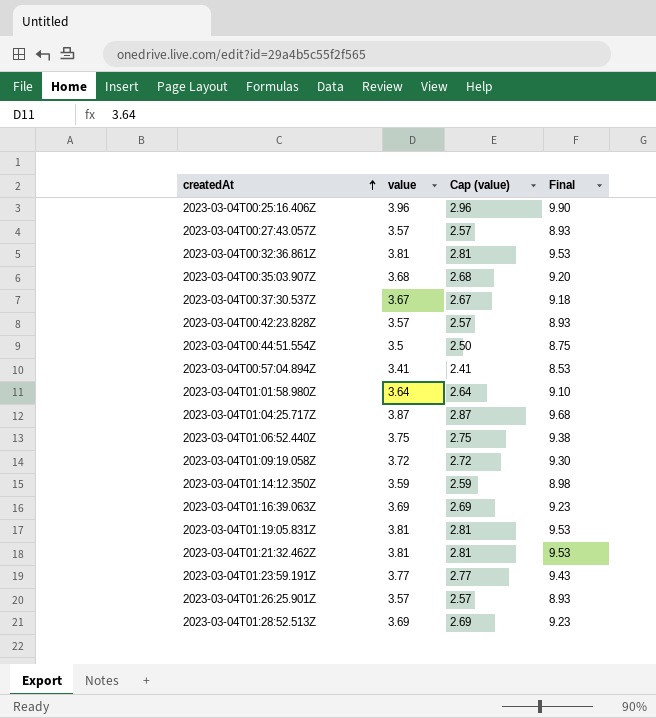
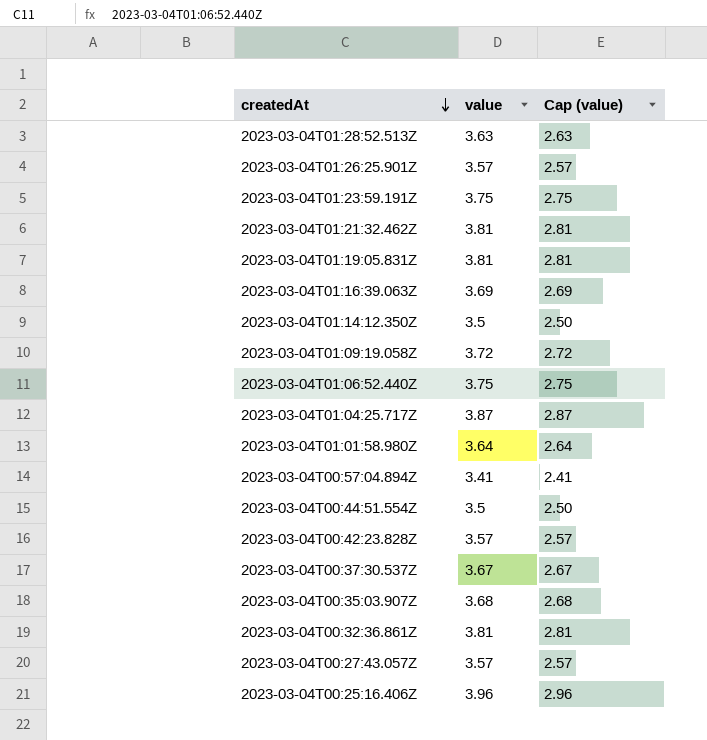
row order: createdAt ascending -> createdAt descending
column Final | formula: [value] * 2.5 -> none
2023-03-04T01:28:52.513Z | value: 3.69 -> 3.63
2023-03-04T01:28:52.513Z | Cap (value): 2.69 -> 2.63
2023-03-04T01:23:59.191Z | value: 3.77 -> 3.75
2023-03-04T01:23:59.191Z | Cap (value): 2.77 -> 2.75
2023-03-04T01:14:12.350Z | value: 3.59 -> 3.5
2023-03-04T01:14:12.350Z | Cap (value): 2.59 -> 2.50

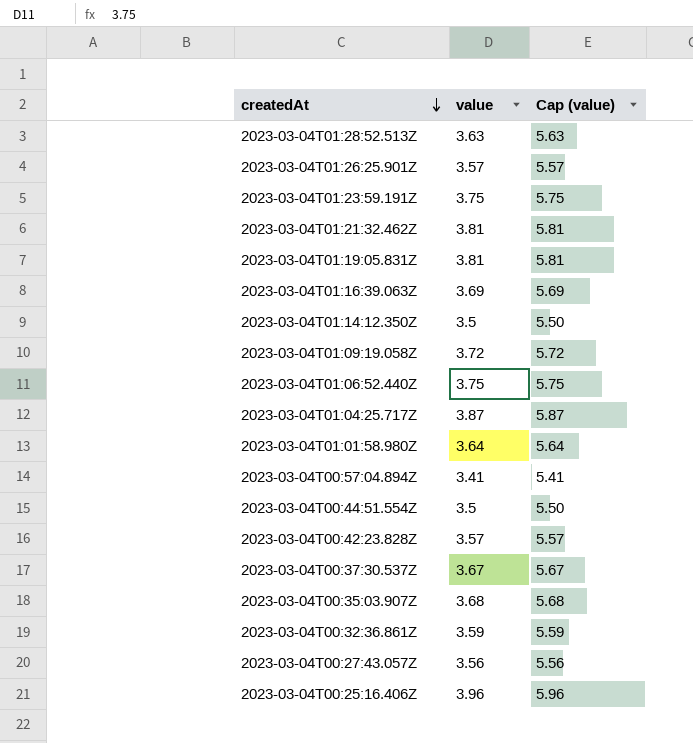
column Cap (value) | formula: [value] - 1 -> [value] + 2
2023-03-04T00:32:36.861Z | value: 3.81 -> 3.59
2023-03-04T00:27:43.057Z | value: 3.57 -> 3.56

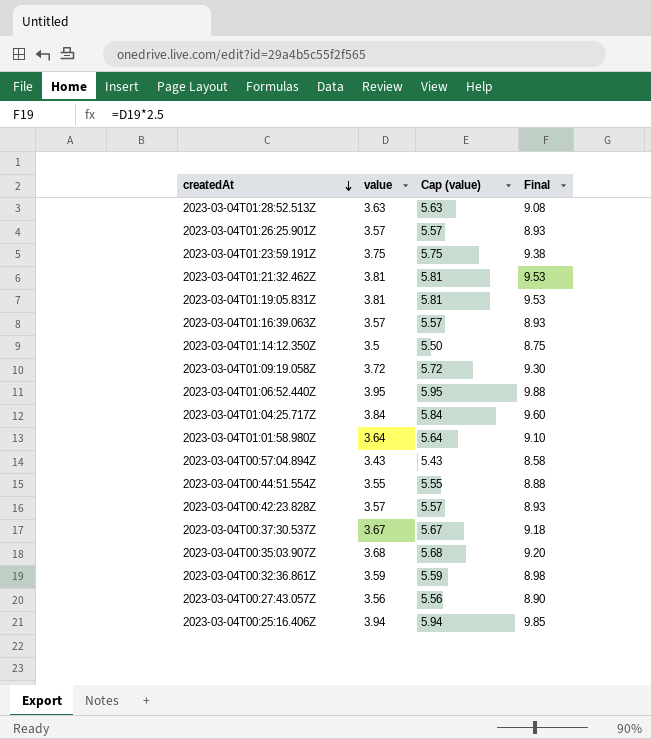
column Final | formula: none -> [value] * 2.5
2023-03-04T01:16:39.063Z | value: 3.69 -> 3.57
2023-03-04T01:16:39.063Z | Cap (value): 5.69 -> 5.57
2023-03-04T01:06:52.440Z | value: 3.75 -> 3.95
2023-03-04T01:06:52.440Z | Cap (value): 5.75 -> 5.95
2023-03-04T01:04:25.717Z | value: 3.87 -> 3.84
2023-03-04T01:04:25.717Z | Cap (value): 5.87 -> 5.84
2023-03-04T00:57:04.894Z | value: 3.41 -> 3.43
2023-03-04T00:57:04.894Z | Cap (value): 5.41 -> 5.43
2023-03-04T00:44:51.554Z | value: 3.5 -> 3.55
2023-03-04T00:44:51.554Z | Cap (value): 5.50 -> 5.55
2023-03-04T00:25:16.406Z | value: 3.96 -> 3.94
2023-03-04T00:25:16.406Z | Cap (value): 5.96 -> 5.94

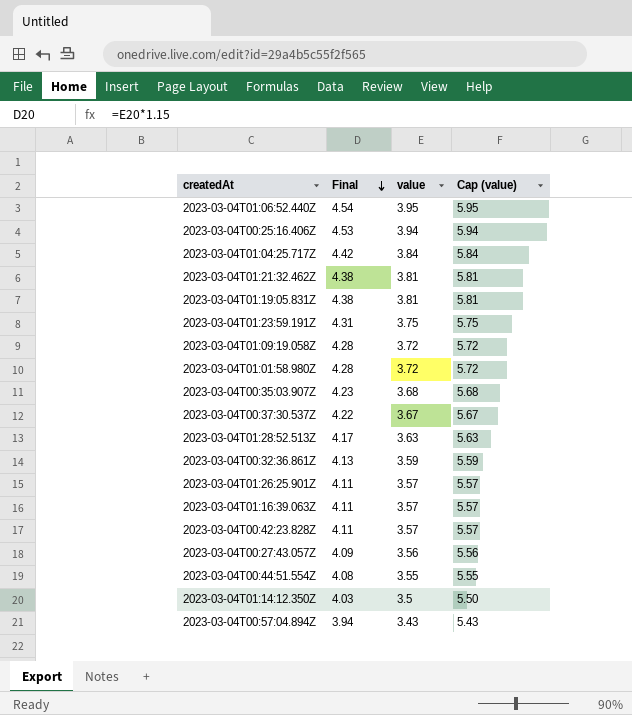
row order: createdAt descending -> Final descending
column Final | formula: [value] * 2.5 -> [value] * 1.15
column Final | position: 4 -> 2
2023-03-04T01:01:58.980Z | value: 3.64 -> 3.72
2023-03-04T01:01:58.980Z | Cap (value): 5.64 -> 5.72

